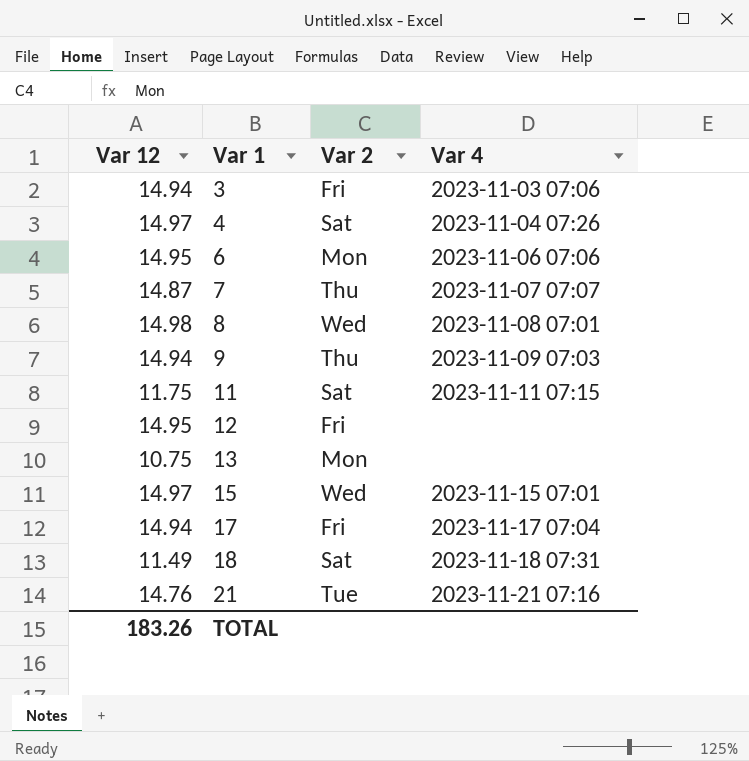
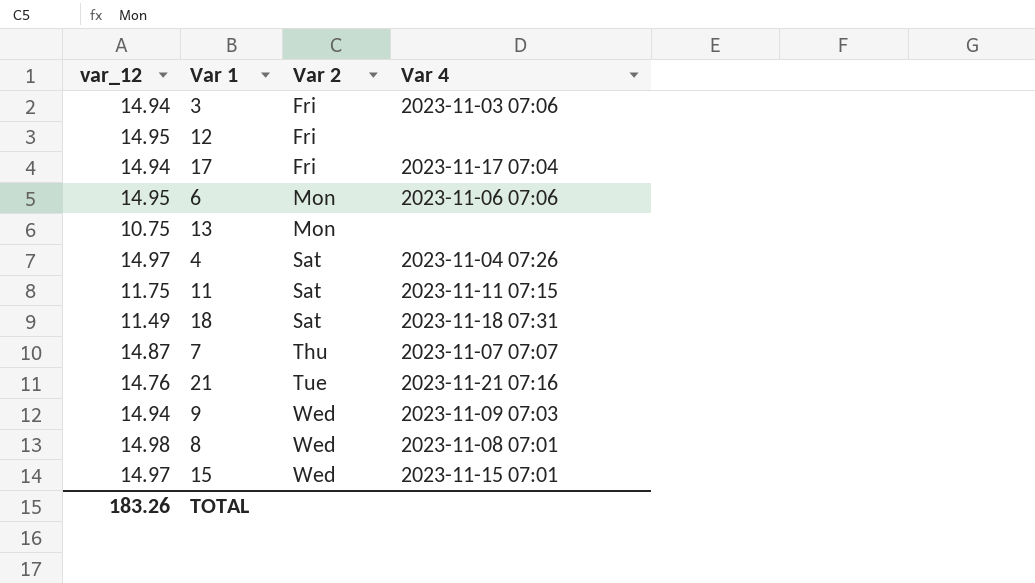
row order: Var 1 ascending -> Var 2 ascending
column name: Var 12 -> var_12
9 | Var 2: Thu -> Wed

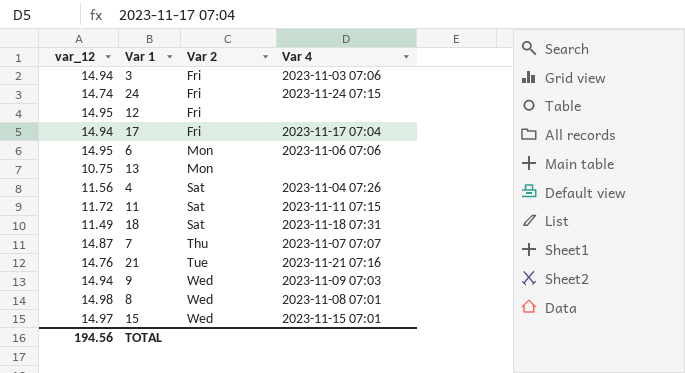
row 24: none -> 14.74 | Fri | 2023-11-24 07:15
4 | var_12: 14.97 -> 11.56
11 | var_12: 11.75 -> 11.72
TOTAL | var_12: 183.26 -> 194.56

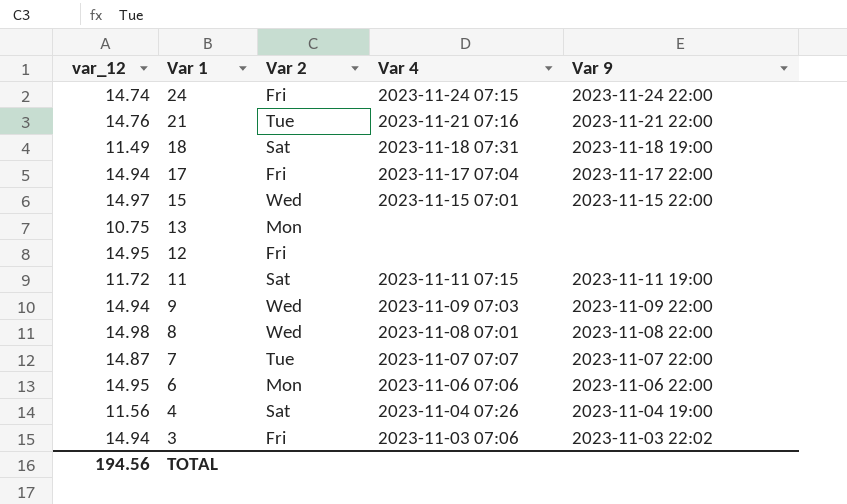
row order: Var 2 ascending -> Var 1 descending
column Var 9 | position: none -> 5
7 | Var 2: Thu -> Tue

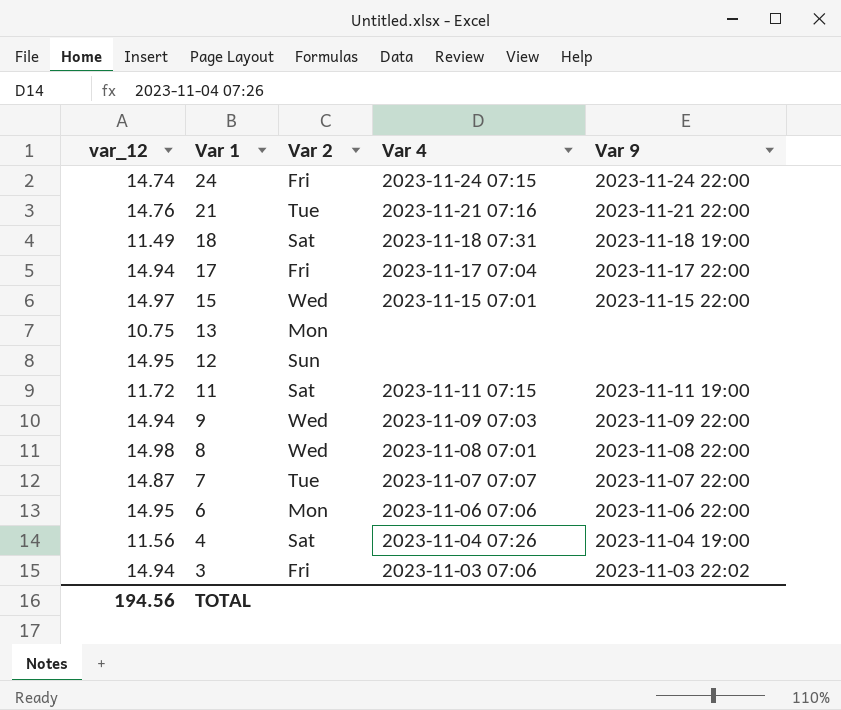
12 | Var 2: Fri -> Sun

